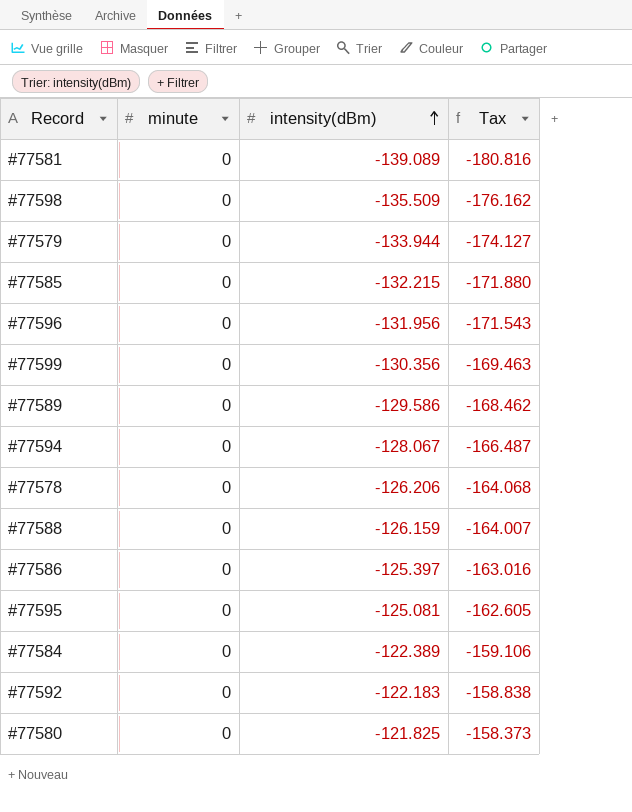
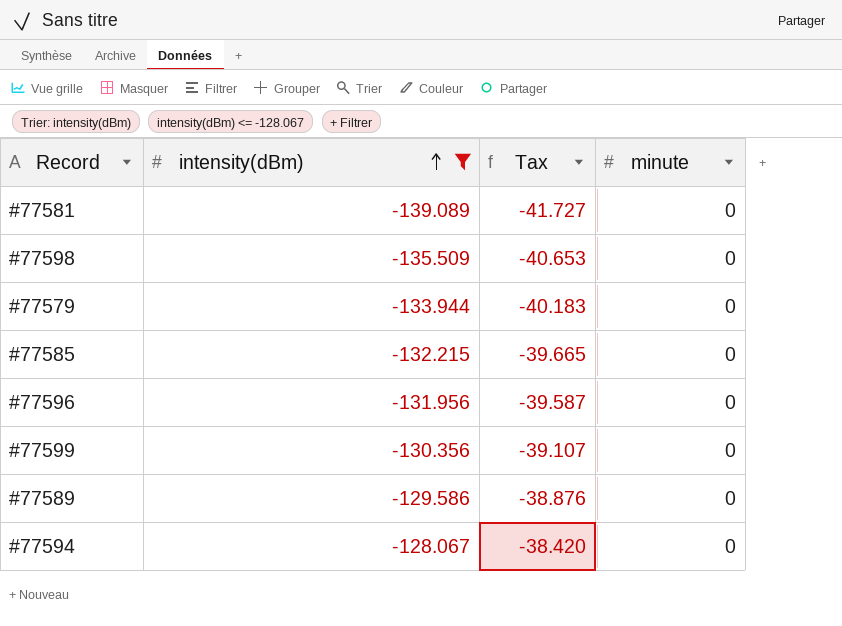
filter: none -> intensity(dBm) <= -128.067
column Tax | formula: [intensity(dBm)] * 1.3 -> [intensity(dBm)] * 0.3
column minute | position: 2 -> 4

